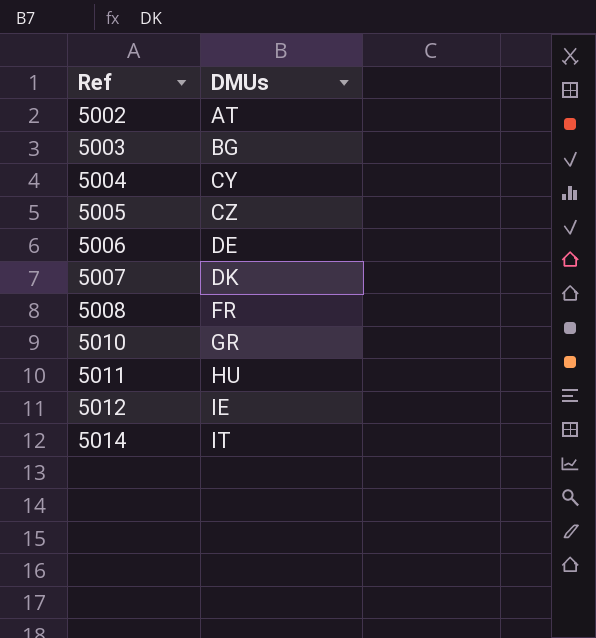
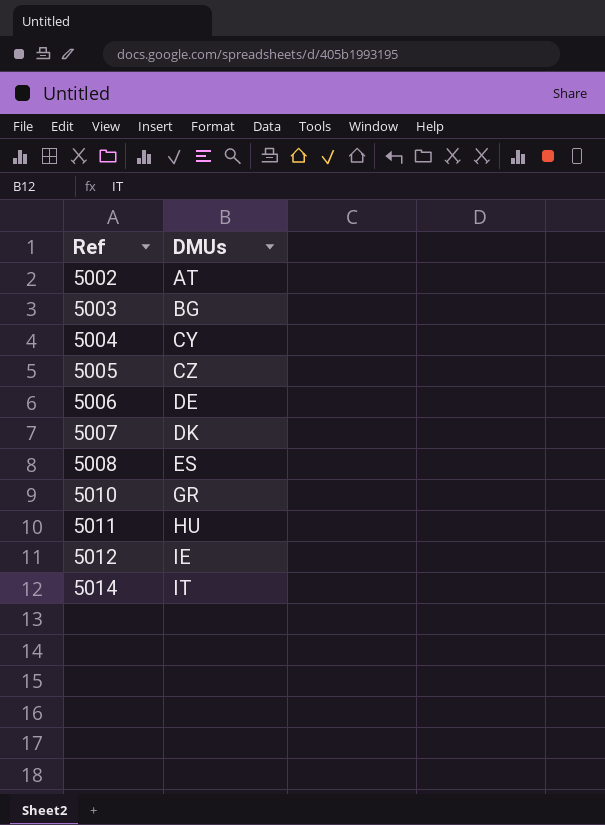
5008 | DMUs: FR -> ES

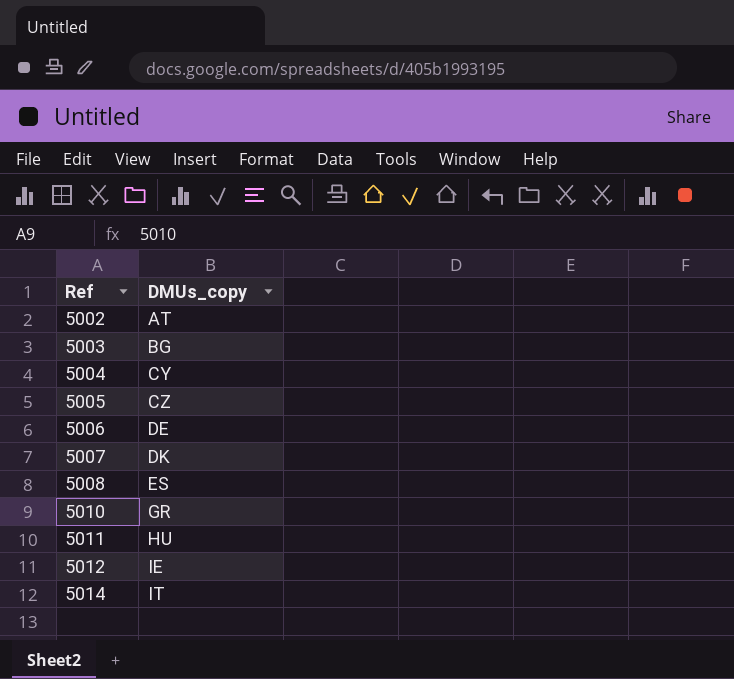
column name: DMUs -> DMUs_copy

